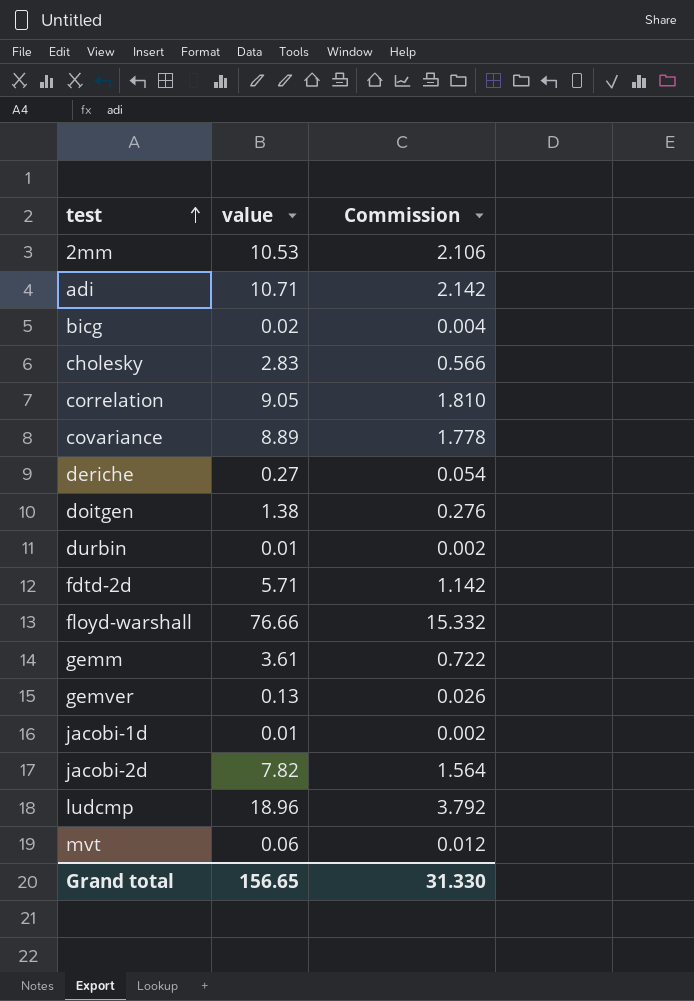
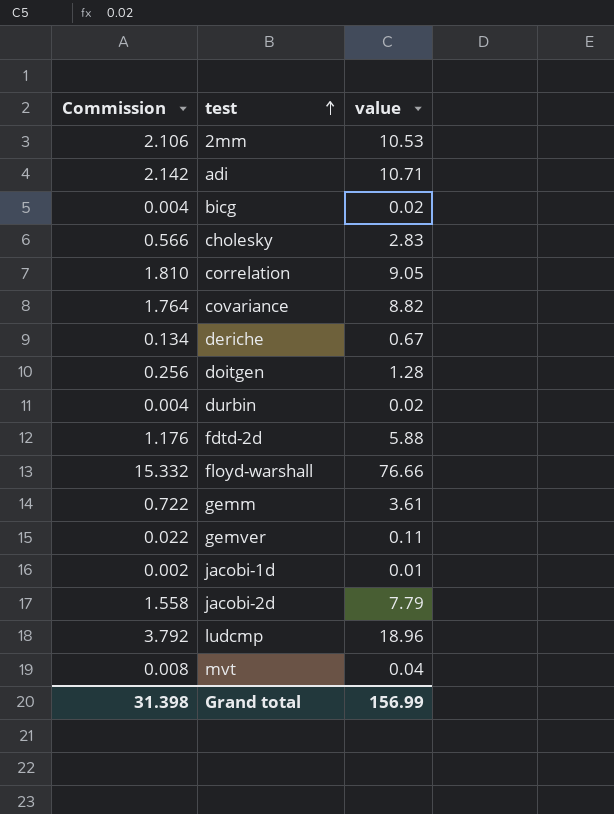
column Commission | position: 3 -> 1
covariance | Commission: 1.778 -> 1.764
covariance | value: 8.89 -> 8.82
deriche | Commission: 0.054 -> 0.134
deriche | value: 0.27 -> 0.67
doitgen | Commission: 0.276 -> 0.256
doitgen | value: 1.38 -> 1.28
durbin | Commission: 0.002 -> 0.004
durbin | value: 0.01 -> 0.02
fdtd-2d | Commission: 1.142 -> 1.176
fdtd-2d | value: 5.71 -> 5.88
gemver | Commission: 0.026 -> 0.022
gemver | value: 0.13 -> 0.11
jacobi-2d | Commission: 1.564 -> 1.558
jacobi-2d | value: 7.82 -> 7.79
mvt | Commission: 0.012 -> 0.008
mvt | value: 0.06 -> 0.04
Grand total | Commission: 31.330 -> 31.398
Grand total | value: 156.65 -> 156.99

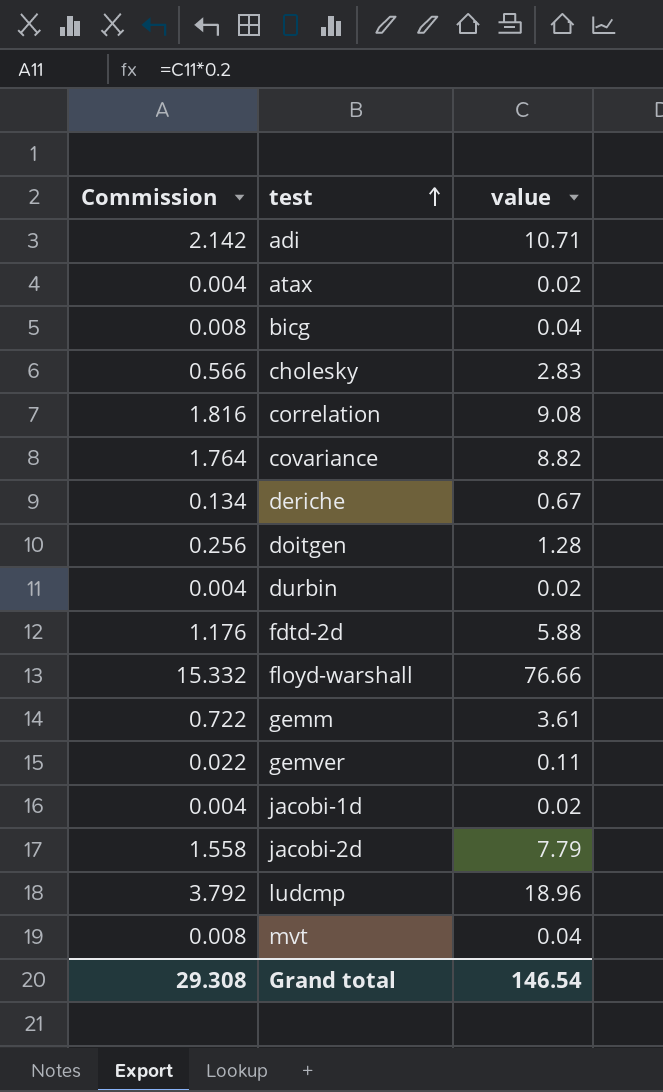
row 2mm: 2.106 | 10.53 -> none
row atax: none -> 0.004 | 0.02
bicg | Commission: 0.004 -> 0.008
bicg | value: 0.02 -> 0.04
correlation | Commission: 1.810 -> 1.816
correlation | value: 9.05 -> 9.08
jacobi-1d | Commission: 0.002 -> 0.004
jacobi-1d | value: 0.01 -> 0.02
Grand total | Commission: 31.398 -> 29.308
Grand total | value: 156.99 -> 146.54

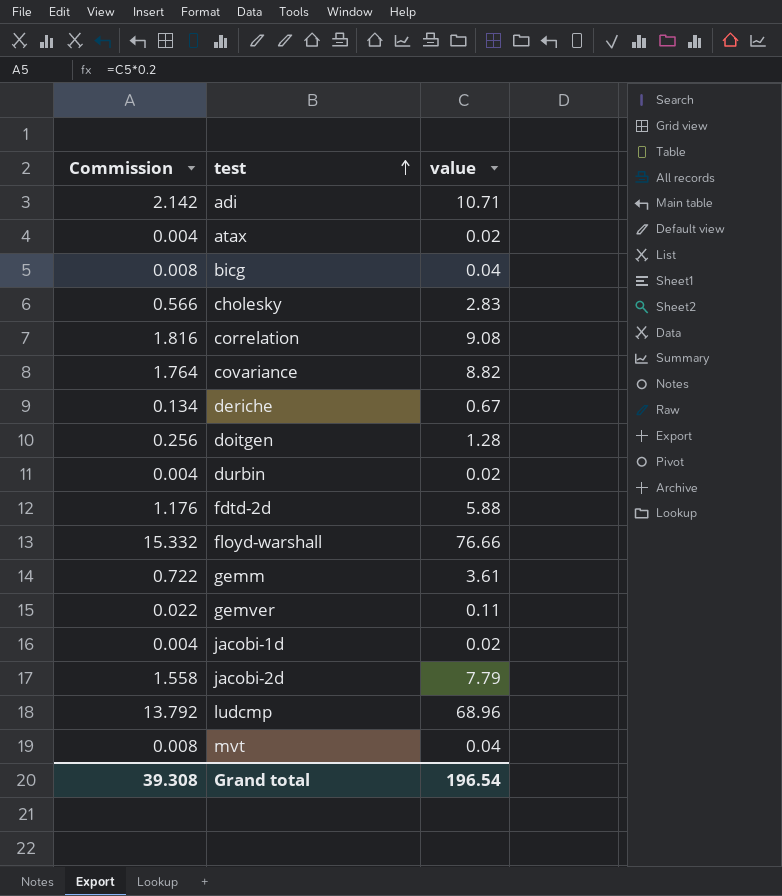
ludcmp | Commission: 3.792 -> 13.792
ludcmp | value: 18.96 -> 68.96
Grand total | Commission: 29.308 -> 39.308
Grand total | value: 146.54 -> 196.54

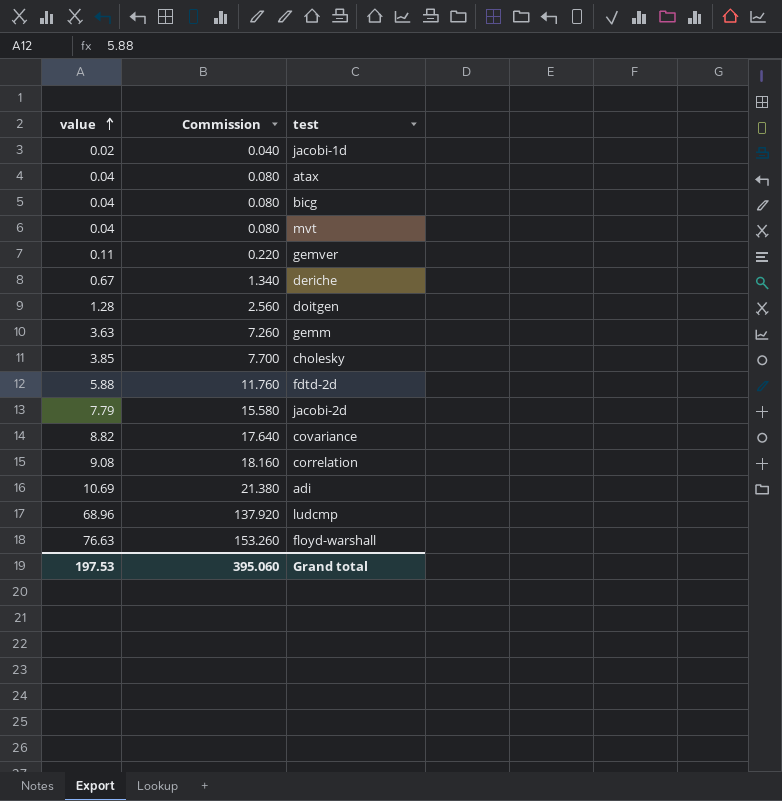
row order: test ascending -> value ascending
column value | position: 3 -> 1
column Commission | formula: [value] * 0.2 -> [value] * 2
row durbin: 0.004 | 0.02 -> none
atax | value: 0.02 -> 0.04
gemm | value: 3.61 -> 3.63
cholesky | value: 2.83 -> 3.85
adi | value: 10.71 -> 10.69
floyd-warshall | value: 76.66 -> 76.63
Grand total | value: 196.54 -> 197.53
Grand total | Commission: 39.308 -> 395.060

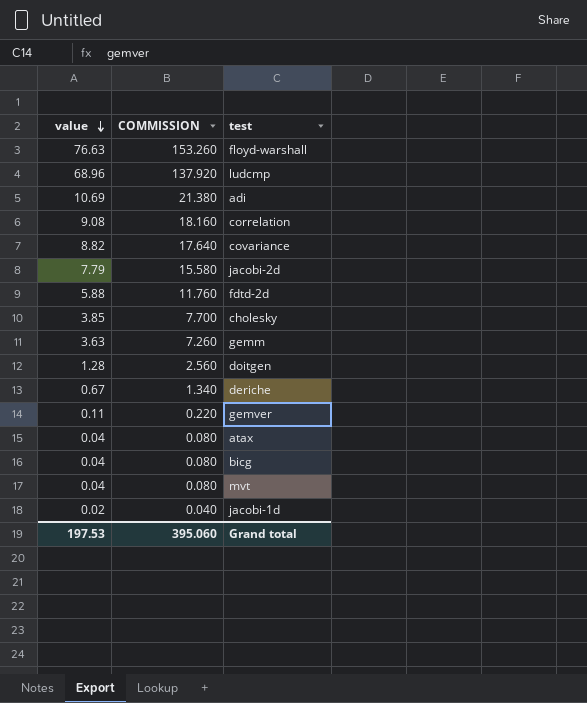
row order: value ascending -> value descending
column name: Commission -> COMMISSION

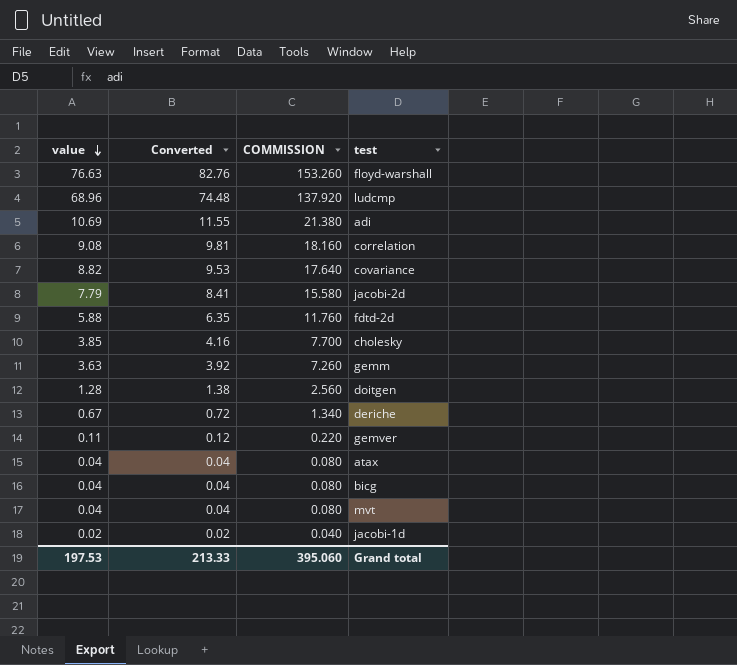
column Converted | formula: none -> [value] * 1.08

